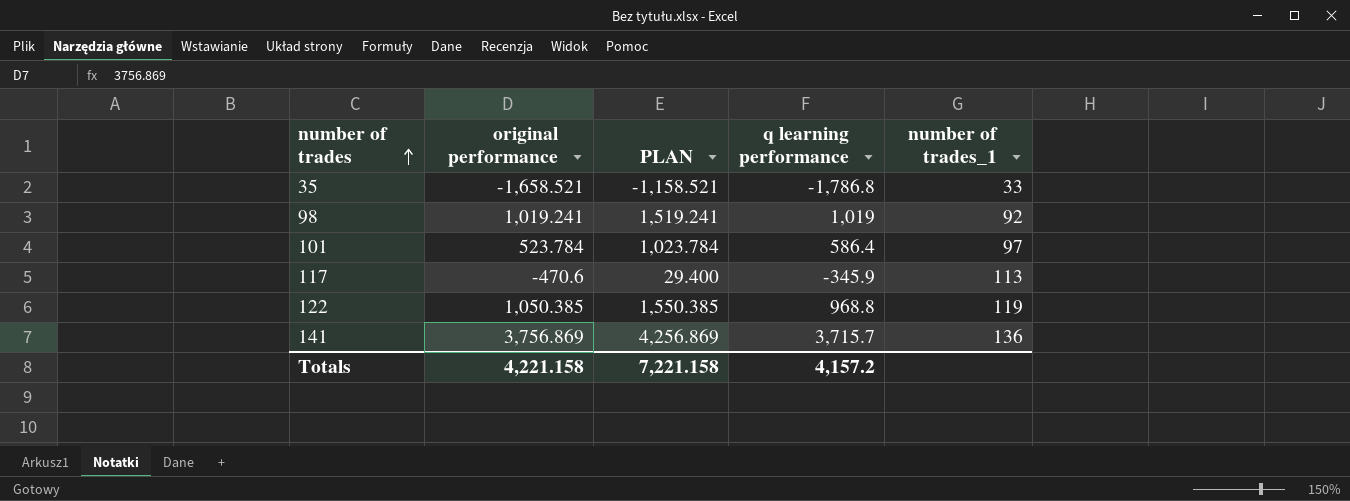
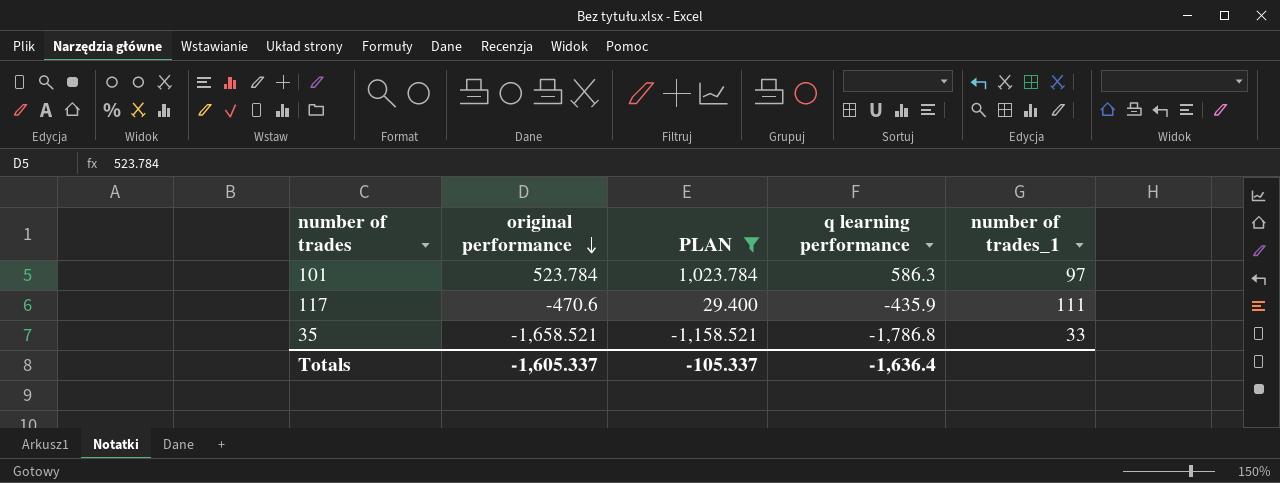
filter: none -> PLAN <= 1,023.784
row order: number of trades ascending -> original performance descending
101 | q learning performance: 586.4 -> 586.3
117 | q learning performance: -345.9 -> -435.9
117 | number of trades_1: 113 -> 111
Totals | original performance: 4,221.158 -> -1,605.337
Totals | PLAN: 7,221.158 -> -105.337
Totals | q learning performance: 4,157.2 -> -1,636.4

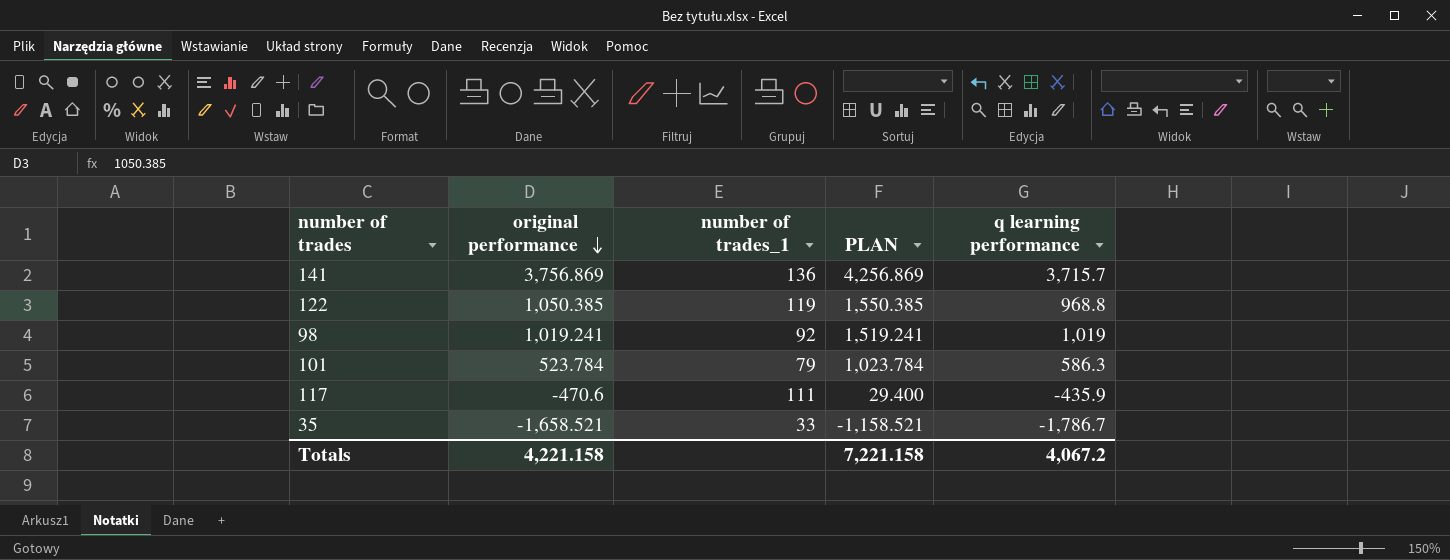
filter: PLAN <= 1,023.784 -> none
column number of trades_1 | position: 5 -> 3
101 | number of trades_1: 97 -> 79
35 | q learning performance: -1,786.8 -> -1,786.7
Totals | original performance: -1,605.337 -> 4,221.158
Totals | PLAN: -105.337 -> 7,221.158
Totals | q learning performance: -1,636.4 -> 4,067.2

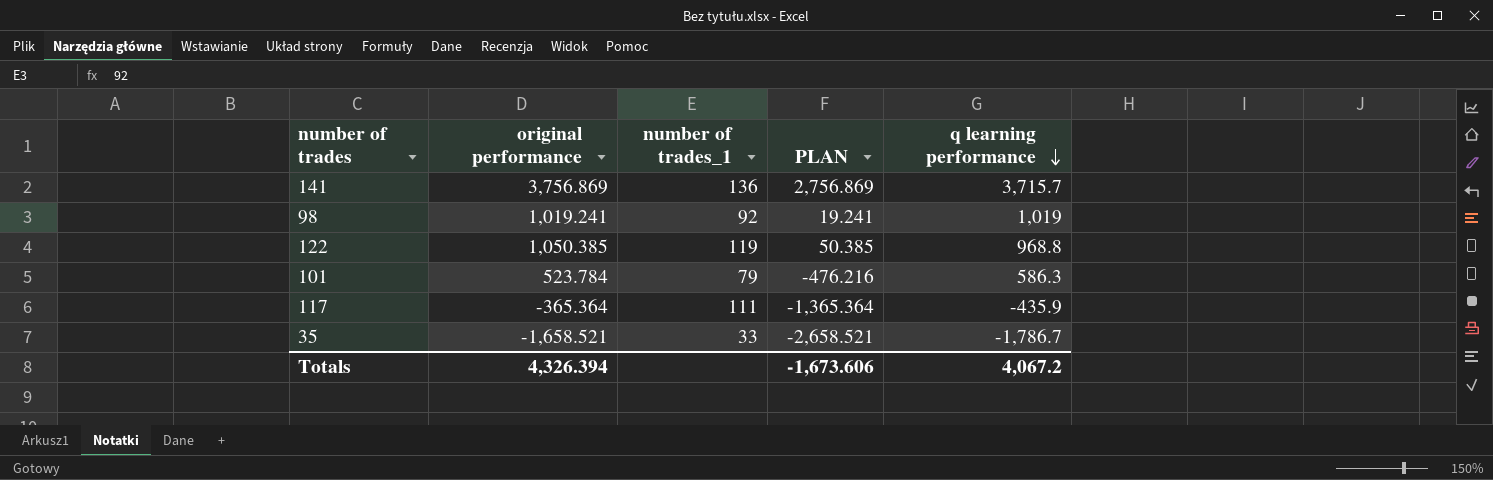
row order: original performance descending -> q learning performance descending
column PLAN | formula: [original performance] + 500 -> [original performance] - 1000
117 | original performance: -470.6 -> -365.364
Totals | original performance: 4,221.158 -> 4,326.394
Totals | PLAN: 7,221.158 -> -1,673.606

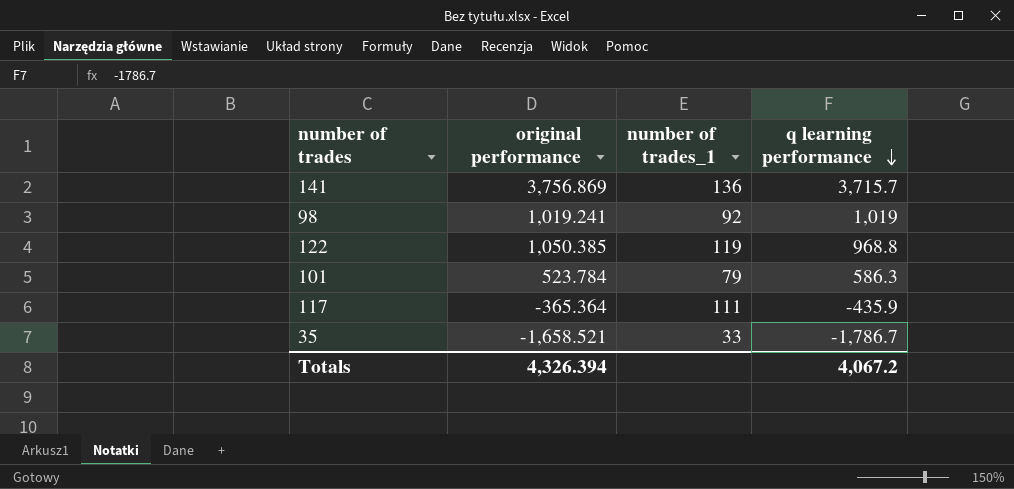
column PLAN | formula: [original performance] - 1000 -> none

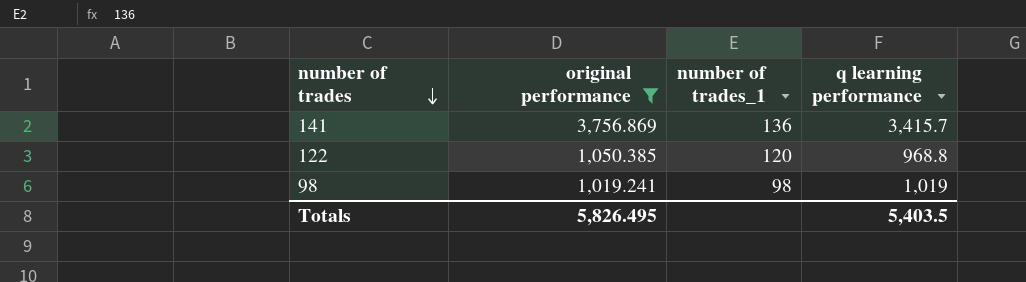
filter: none -> original performance >= 1,019.241
row order: q learning performance descending -> number of trades descending
141 | q learning performance: 3,715.7 -> 3,415.7
122 | number of trades_1: 119 -> 120
98 | number of trades_1: 92 -> 98
Totals | original performance: 4,326.394 -> 5,826.495
Totals | q learning performance: 4,067.2 -> 5,403.5

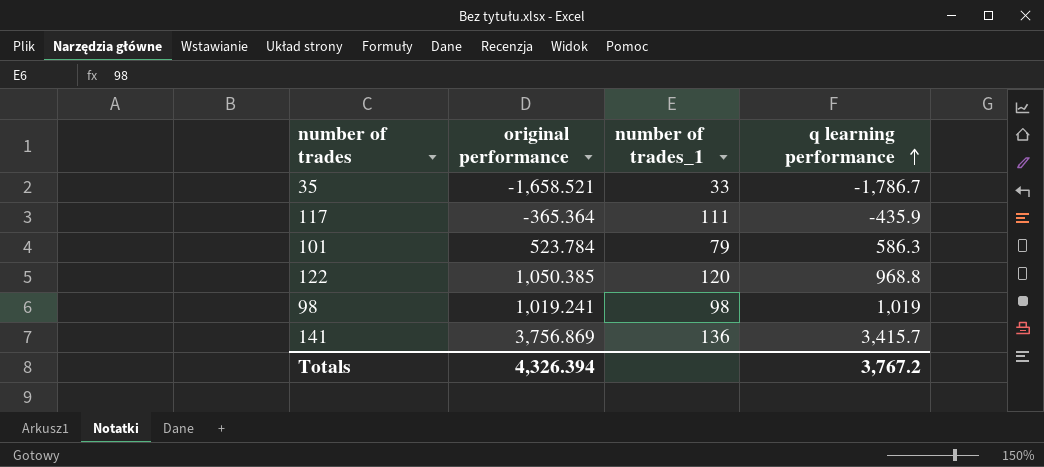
filter: original performance >= 1,019.241 -> none
row order: number of trades descending -> q learning performance ascending
Totals | original performance: 5,826.495 -> 4,326.394
Totals | q learning performance: 5,403.5 -> 3,767.2

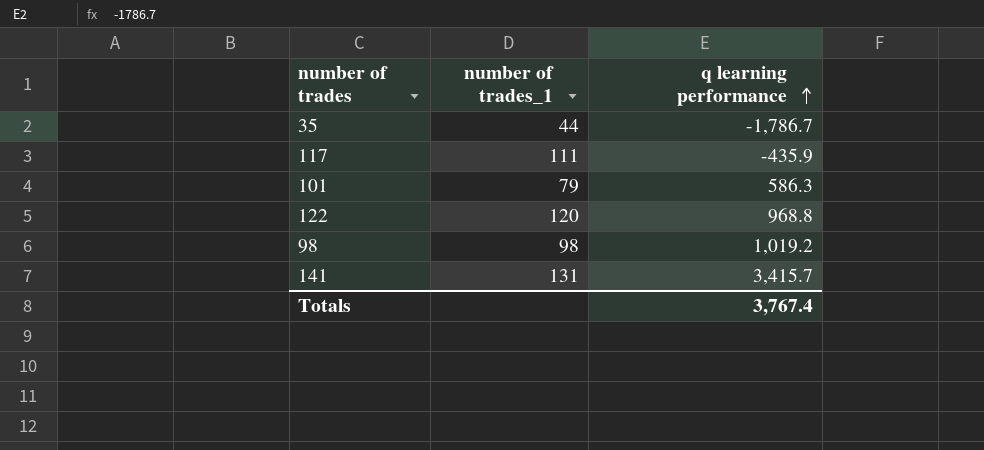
column original performance | position: 2 -> none
35 | number of trades_1: 33 -> 44
98 | q learning performance: 1,019 -> 1,019.2
141 | number of trades_1: 136 -> 131
Totals | q learning performance: 3,767.2 -> 3,767.4

